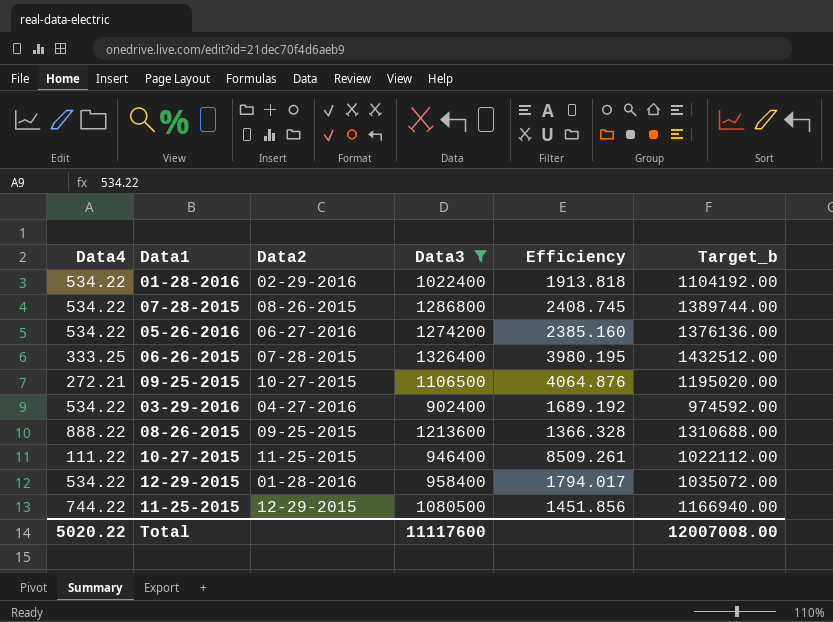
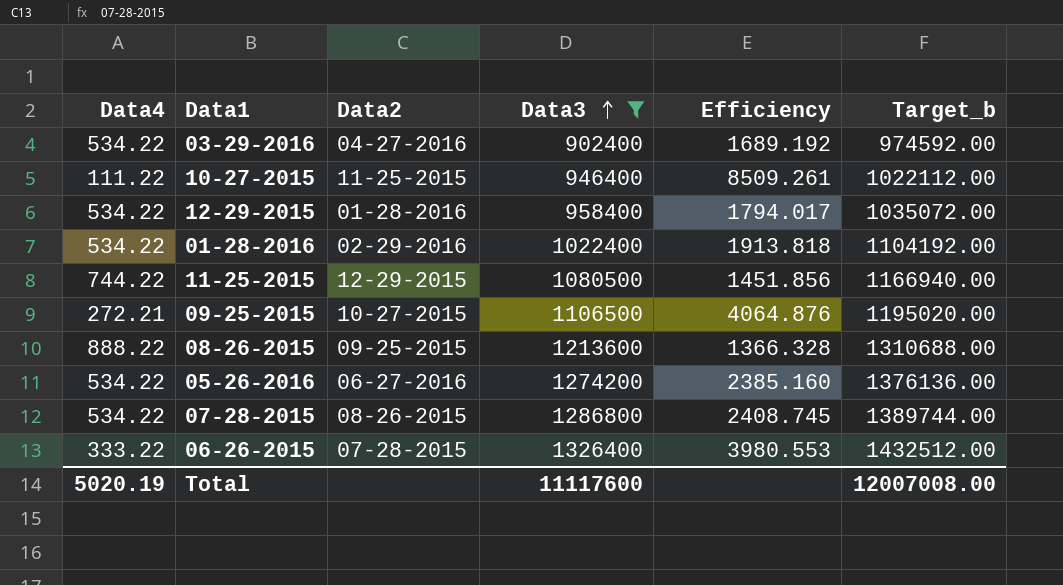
row order: none -> Data3 ascending
06-26-2015 | Data4: 333.25 -> 333.22
06-26-2015 | Efficiency: 3980.195 -> 3980.553
Total | Data4: 5020.22 -> 5020.19

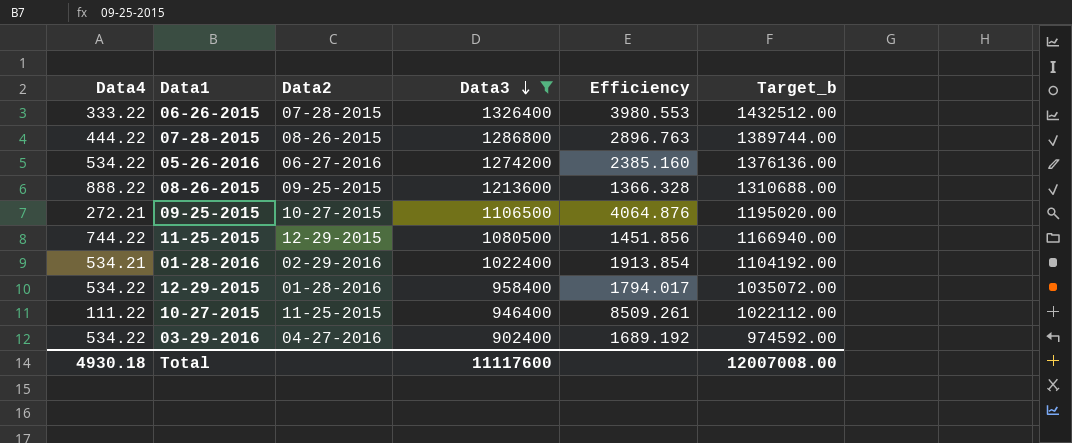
row order: Data3 ascending -> Data3 descending
07-28-2015 | Data4: 534.22 -> 444.22
07-28-2015 | Efficiency: 2408.745 -> 2896.763
01-28-2016 | Data4: 534.22 -> 534.21
01-28-2016 | Efficiency: 1913.818 -> 1913.854
Total | Data4: 5020.19 -> 4930.18

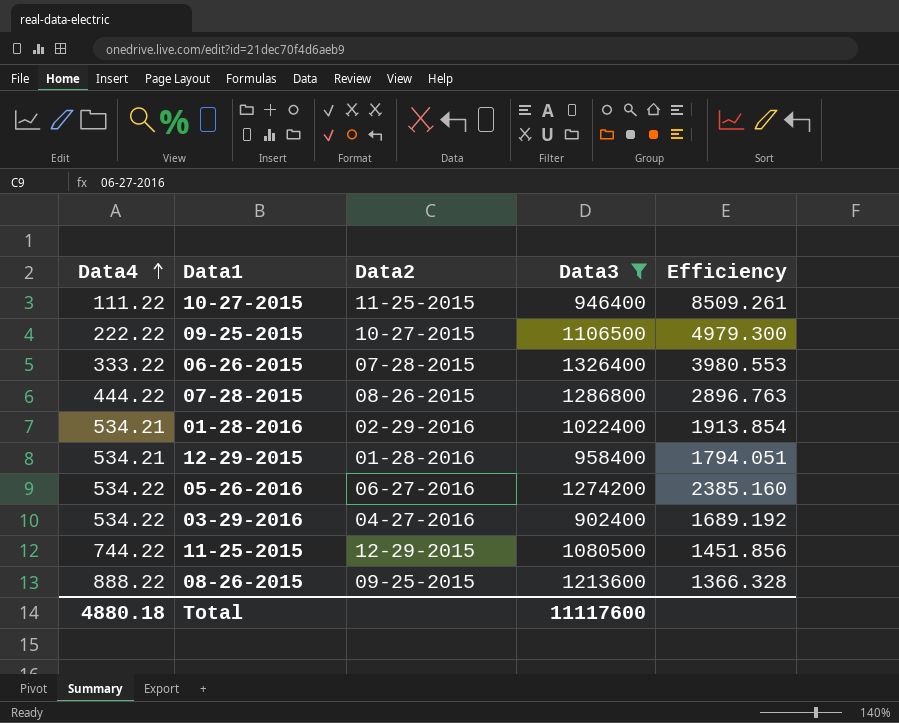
row order: Data3 descending -> Data4 ascending
column Target_b | formula: [Data3] * 1.08 -> none
09-25-2015 | Data4: 272.21 -> 222.22
09-25-2015 | Efficiency: 4064.876 -> 4979.300
12-29-2015 | Data4: 534.22 -> 534.21
12-29-2015 | Efficiency: 1794.017 -> 1794.051
Total | Data4: 4930.18 -> 4880.18

